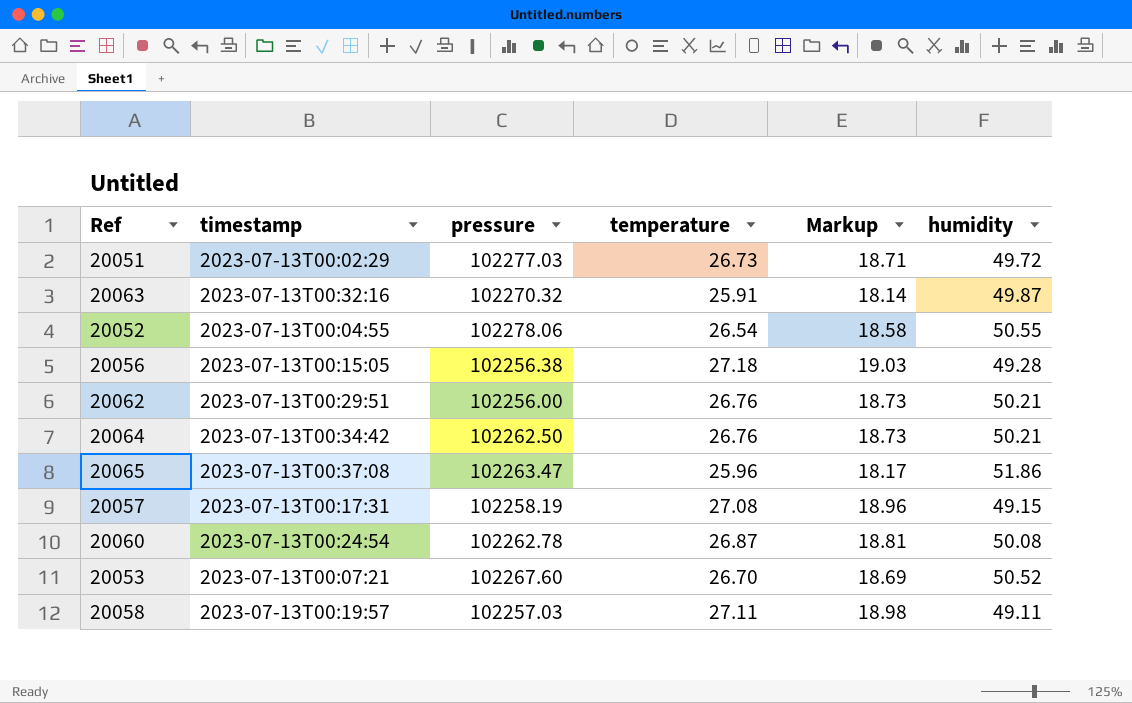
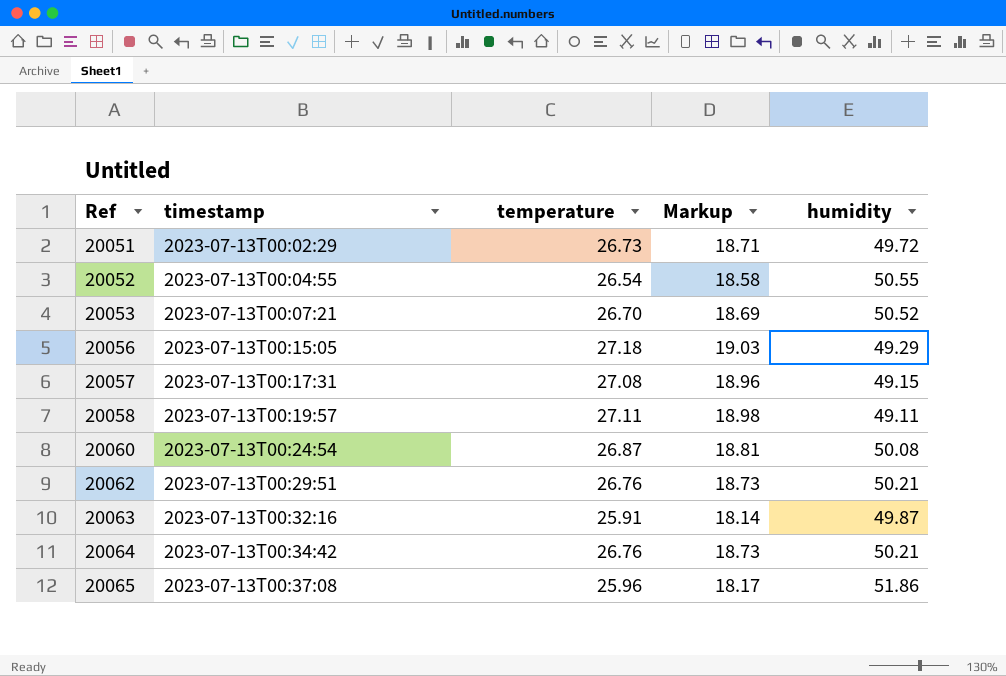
row order: none -> Ref ascending
column pressure | position: 3 -> none
20056 | humidity: 49.28 -> 49.29

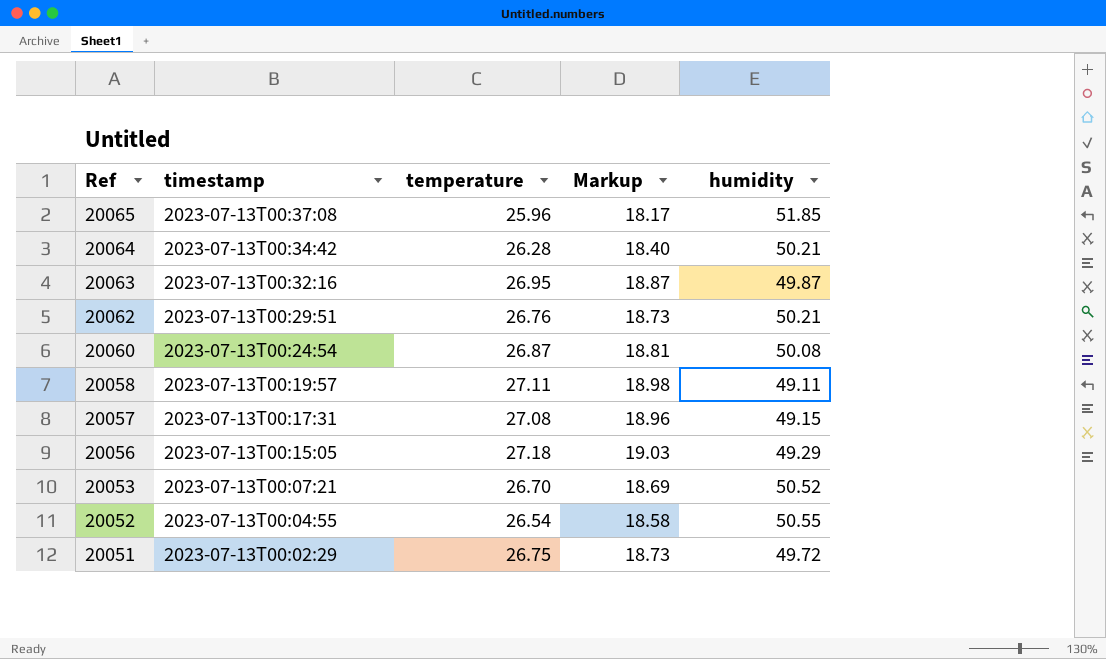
row order: Ref ascending -> Ref descending
20065 | humidity: 51.86 -> 51.85
20064 | temperature: 26.76 -> 26.28
20064 | Markup: 18.73 -> 18.40
20063 | temperature: 25.91 -> 26.95
20063 | Markup: 18.14 -> 18.87
20051 | temperature: 26.73 -> 26.75
20051 | Markup: 18.71 -> 18.73

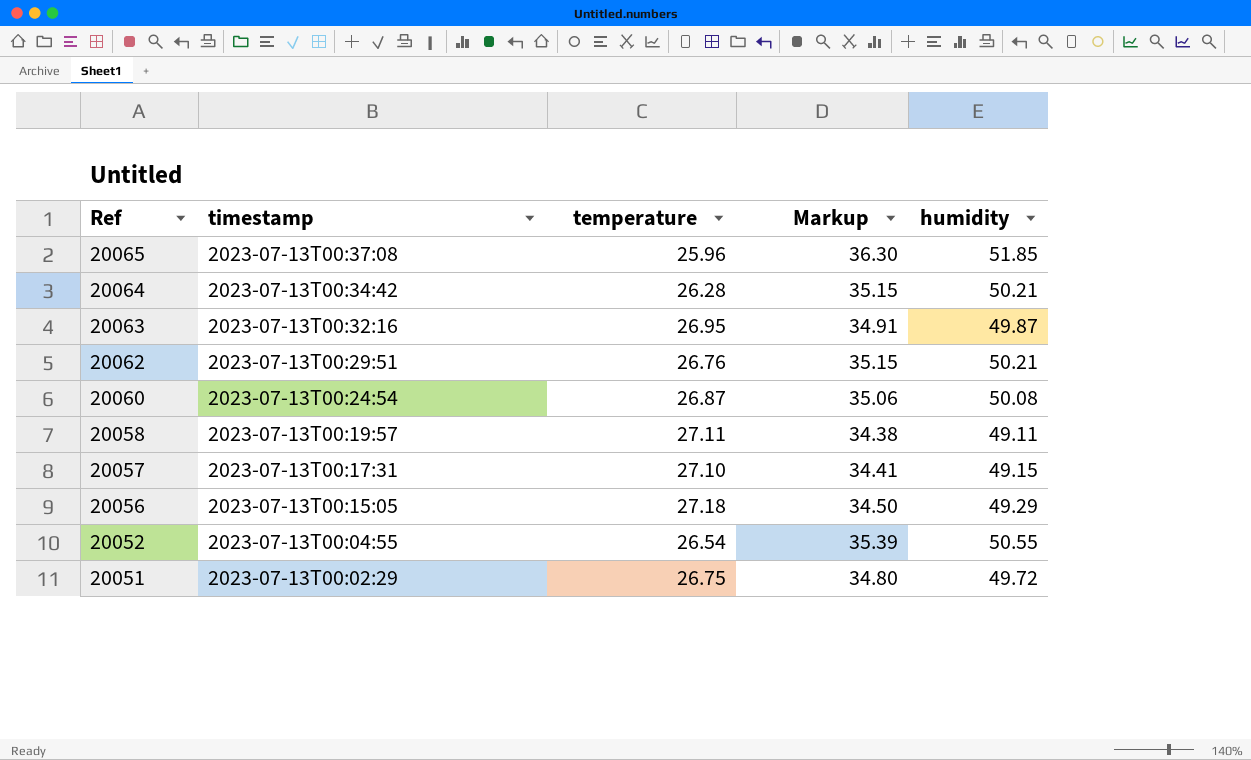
column Markup | formula: [temperature] * 0.7 -> [humidity] * 0.7
row 20053: 2023-07-13T00:07:21 | 26.70 | 18.69 | 50.52 -> none
20057 | temperature: 27.08 -> 27.10

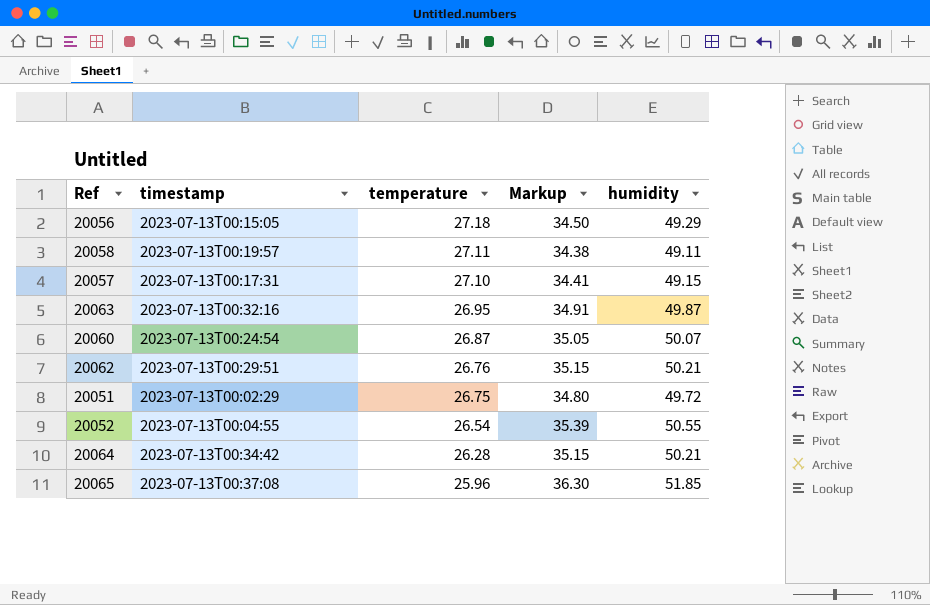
row order: Ref descending -> temperature descending
20060 | Markup: 35.06 -> 35.05
20060 | humidity: 50.08 -> 50.07

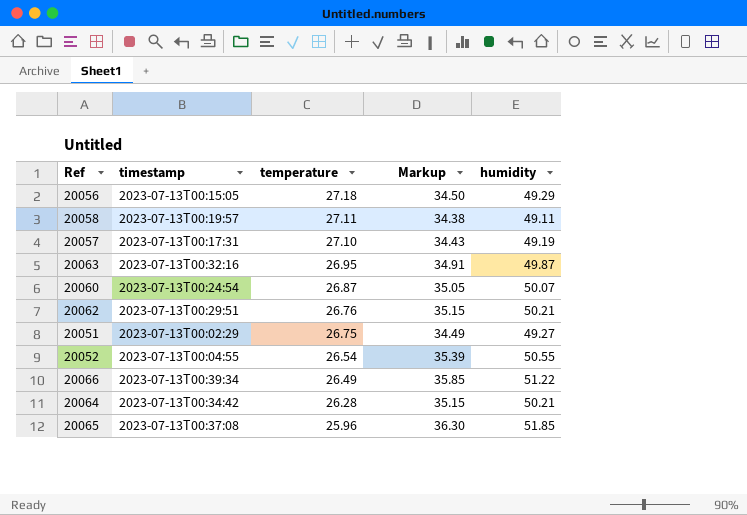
20057 | Markup: 34.41 -> 34.43
20057 | humidity: 49.15 -> 49.19
20051 | Markup: 34.80 -> 34.49
20051 | humidity: 49.72 -> 49.27
row 20066: none -> 2023-07-13T00:39:34 | 26.49 | 35.85 | 51.22

